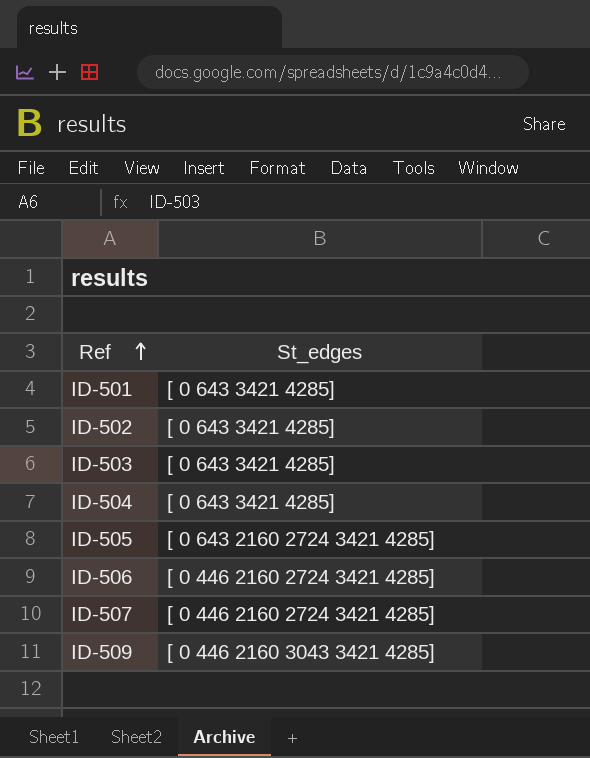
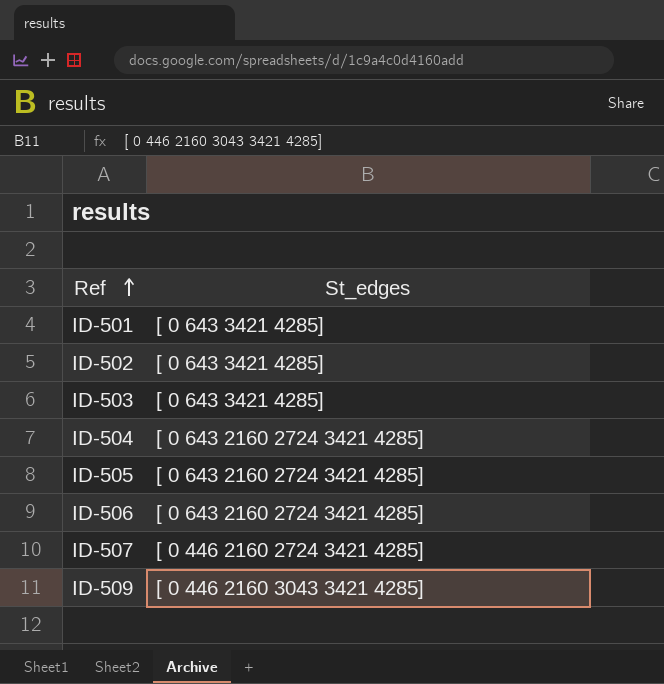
ID-504 | St_edges: [ 0 643 3421 4285] -> [ 0 643 2160 2724 3421 4285]
ID-506 | St_edges: [ 0 446 2160 2724 3421 4285] -> [ 0 643 2160 2724 3421 4285]

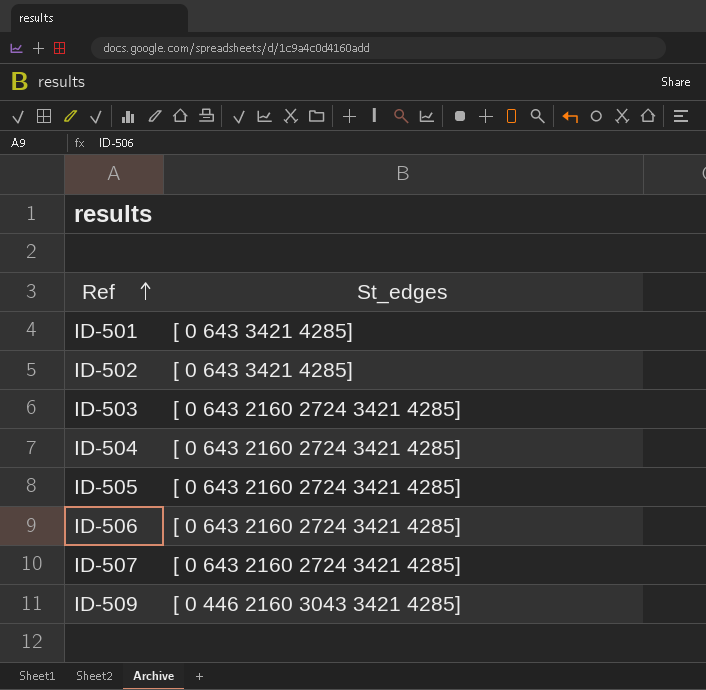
ID-503 | St_edges: [ 0 643 3421 4285] -> [ 0 643 2160 2724 3421 4285]
ID-507 | St_edges: [ 0 446 2160 2724 3421 4285] -> [ 0 643 2160 2724 3421 4285]

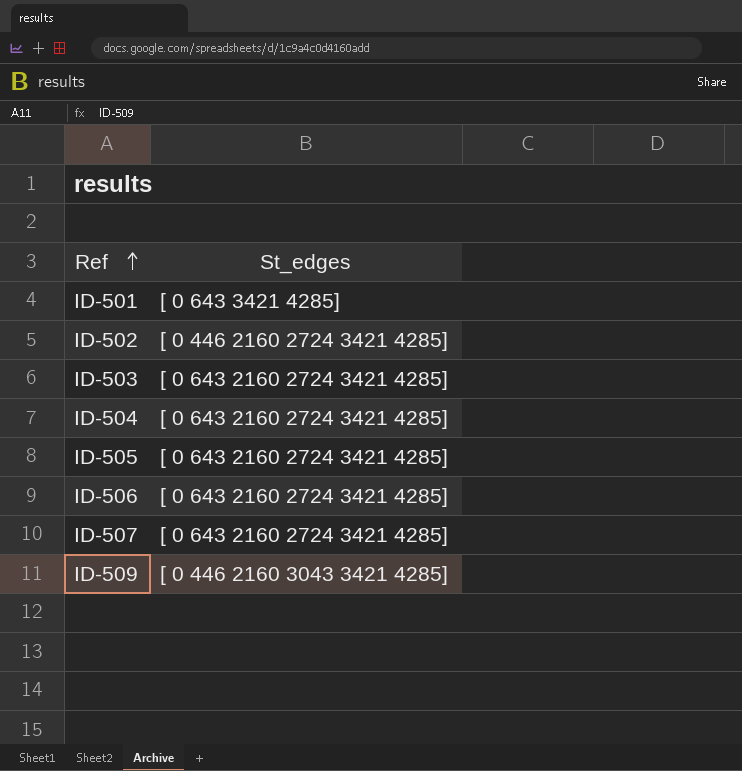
ID-502 | St_edges: [ 0 643 3421 4285] -> [ 0 446 2160 2724 3421 4285]

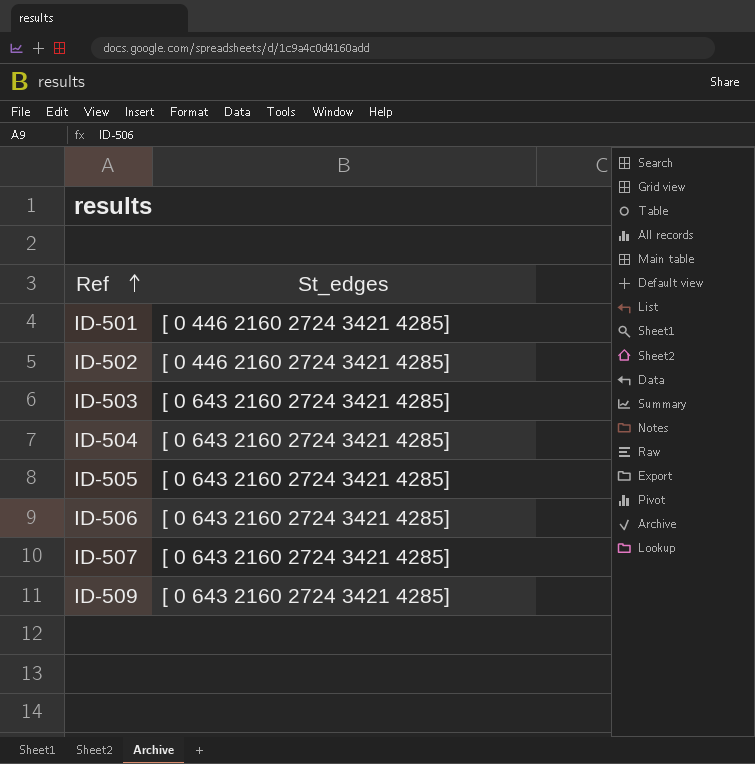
ID-501 | St_edges: [ 0 643 3421 4285] -> [ 0 446 2160 2724 3421 4285]
ID-509 | St_edges: [ 0 446 2160 3043 3421 4285] -> [ 0 643 2160 2724 3421 4285]

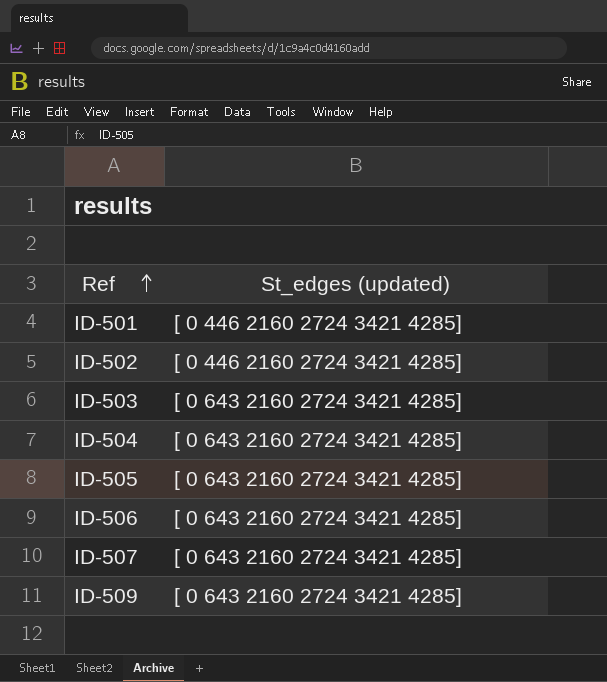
column name: St_edges -> St_edges (updated)

